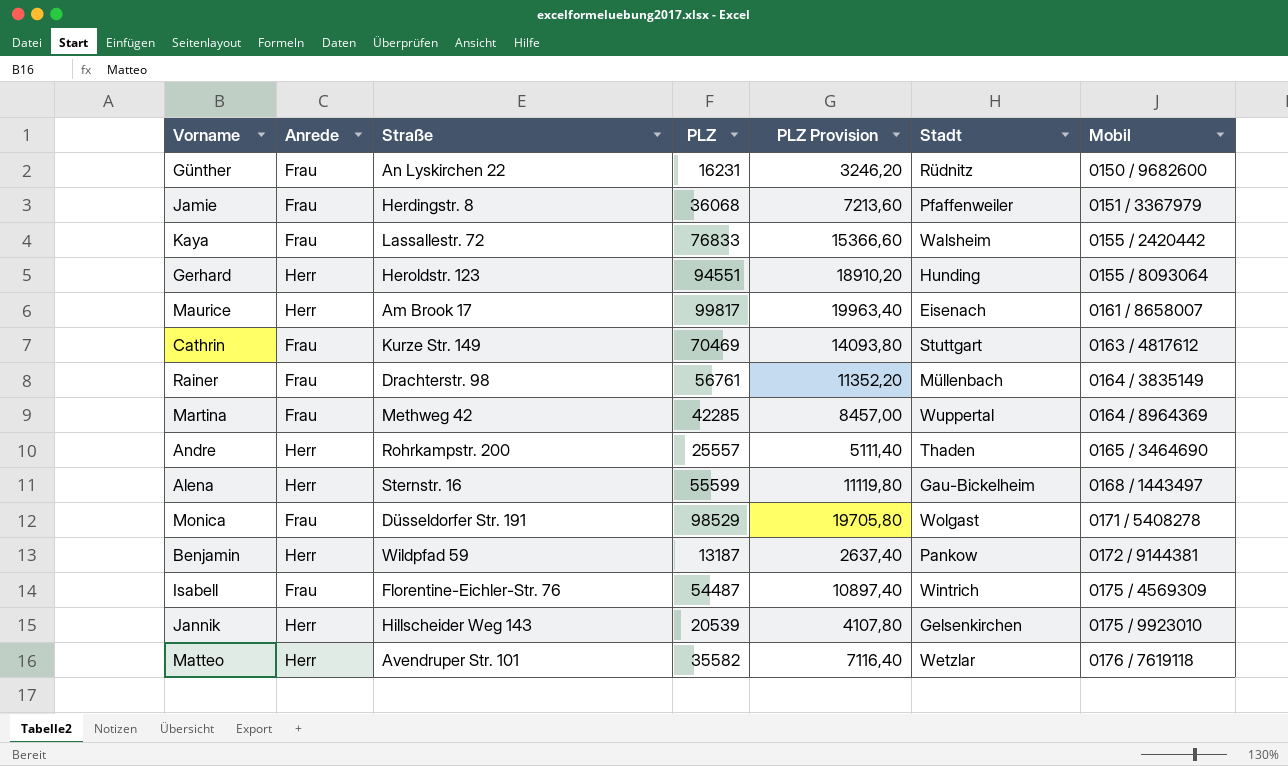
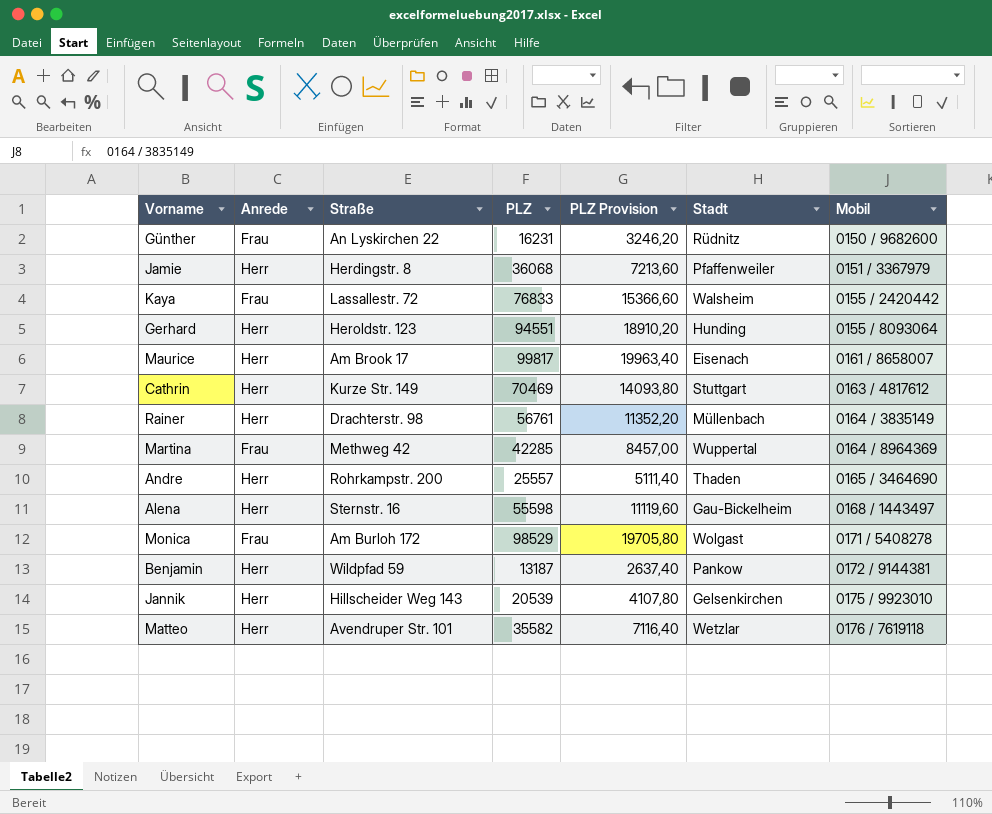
row Isabell: Frau | Florentine-Eichler-Str. 76 | 54487 | 10897,40 | Wintrich | 0175 / 4569309 -> none
Jamie | Anrede: Frau -> Herr
Cathrin | Anrede: Frau -> Herr
Rainer | Anrede: Frau -> Herr
Alena | PLZ: 55599 -> 55598
Alena | PLZ Provision: 11119,80 -> 11119,60
Monica | Straße: Düsseldorfer Str. 191 -> Am Burloh 172

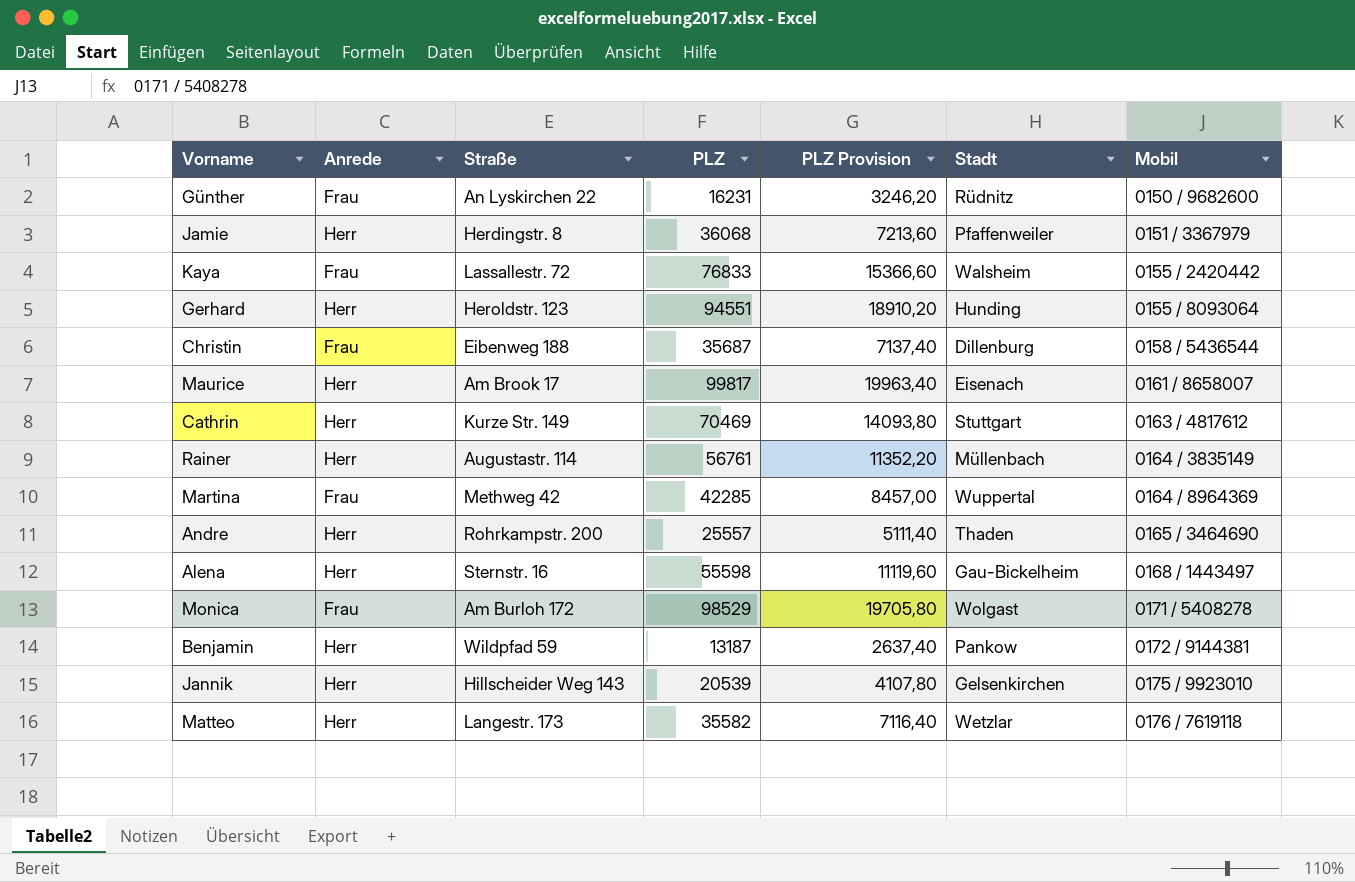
row Christin: none -> Frau | Eibenweg 188 | 35687 | 7137,40 | Dillenburg | 0158 / 5436544
Rainer | Straße: Drachterstr. 98 -> Augustastr. 114
Matteo | Straße: Avendruper Str. 101 -> Langestr. 173

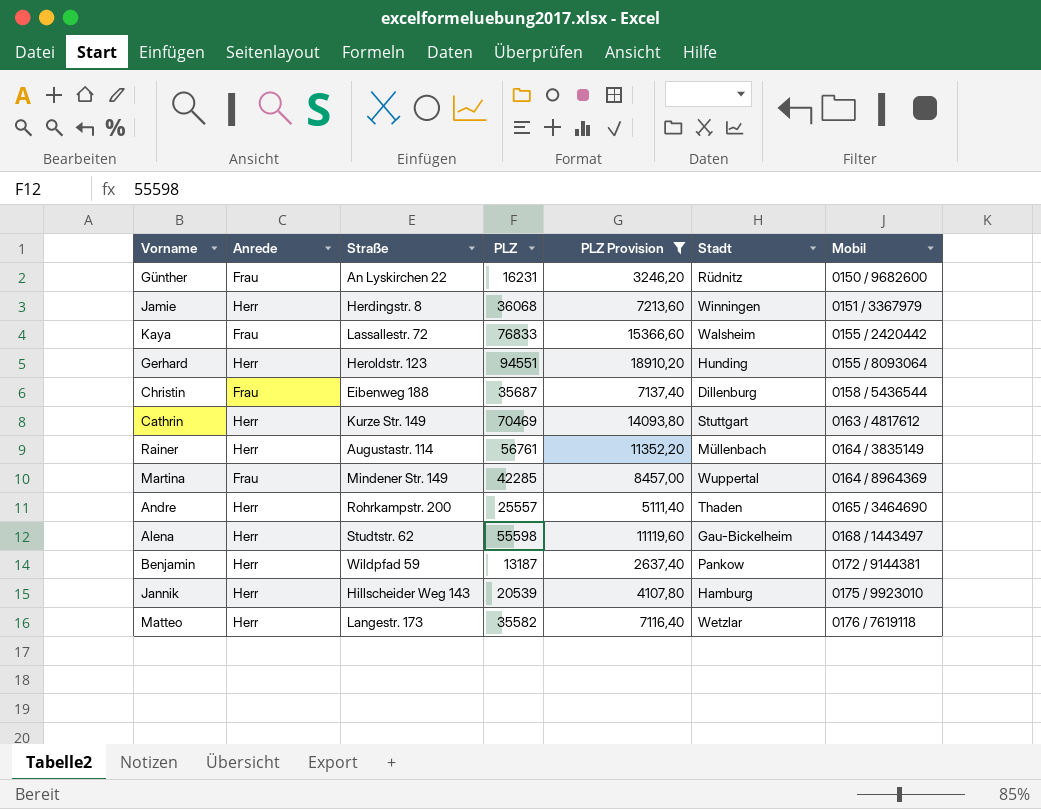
filter: none -> PLZ Provision <= 18910,20
Jamie | Stadt: Pfaffenweiler -> Winningen
Martina | Straße: Methweg 42 -> Mindener Str. 149
Alena | Straße: Sternstr. 16 -> Studtstr. 62
Jannik | Stadt: Gelsenkirchen -> Hamburg

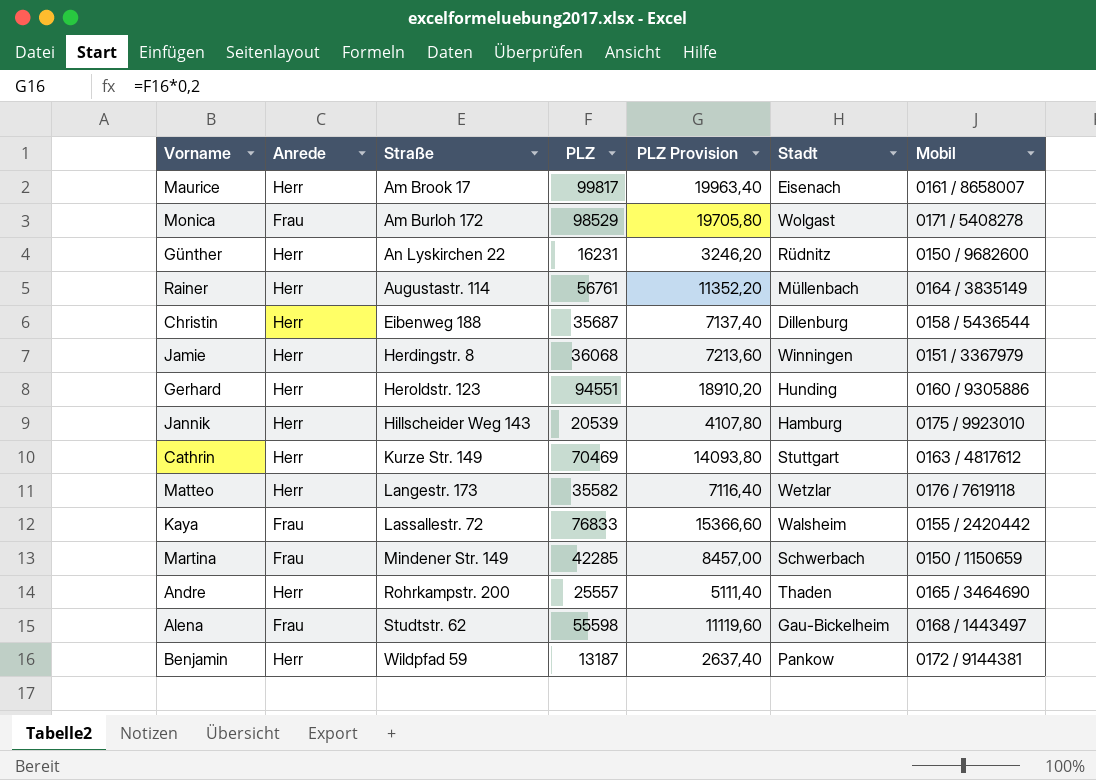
filter: PLZ Provision <= 18910,20 -> none
row order: Mobil ascending -> Straße ascending
Günther | Anrede: Frau -> Herr
Christin | Anrede: Frau -> Herr
Gerhard | Mobil: 0155 / 8093064 -> 0160 / 9305886
Martina | Stadt: Wuppertal -> Schwerbach
Martina | Mobil: 0164 / 8964369 -> 0150 / 1150659
Alena | Anrede: Herr -> Frau

